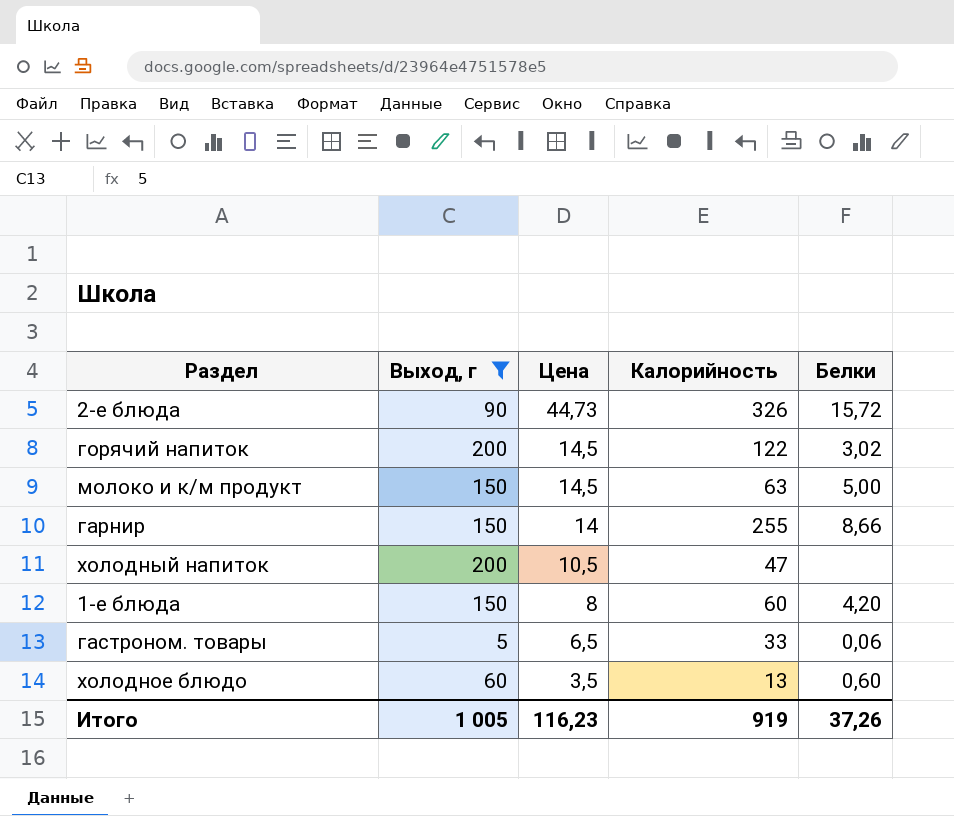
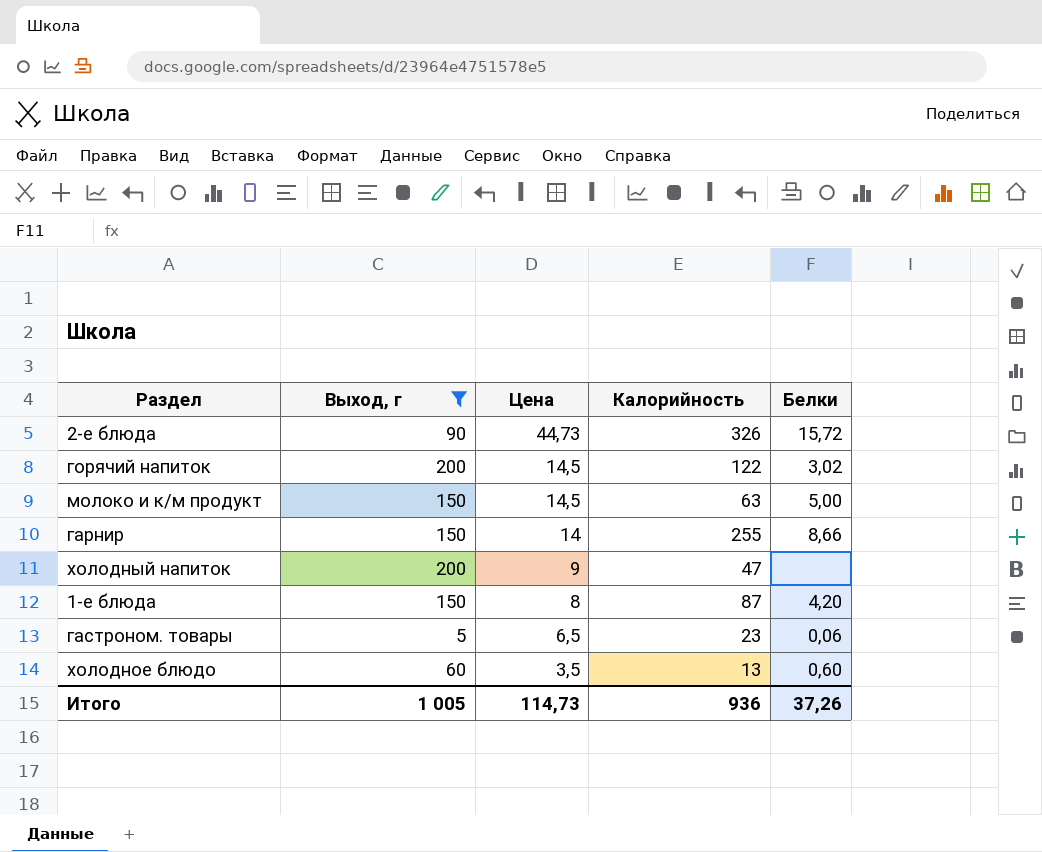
холодный напиток | Цена: 10,5 -> 9
1-е блюда | Калорийность: 60 -> 87
гастроном. товары | Калорийность: 33 -> 23
Итого | Цена: 116,23 -> 114,73
Итого | Калорийность: 919 -> 936

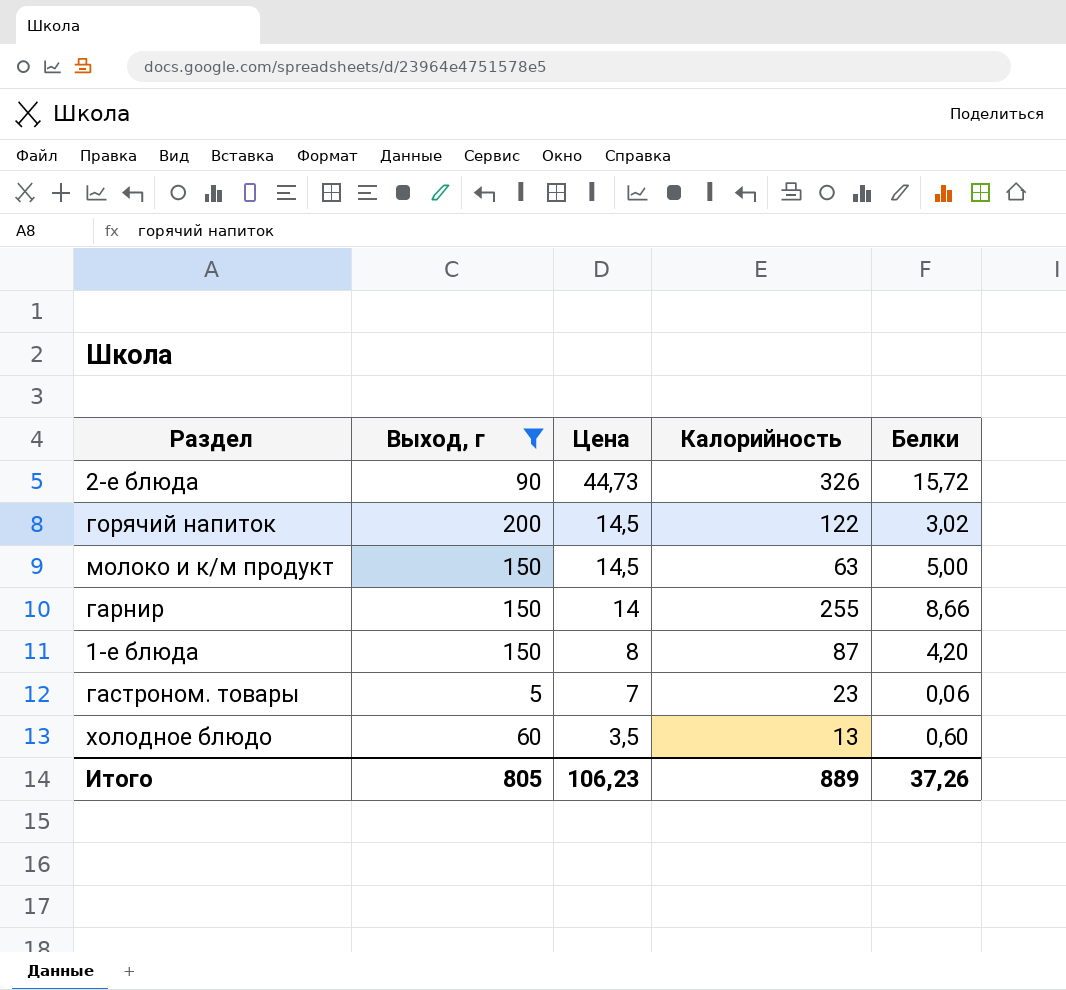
row холодный напиток: 200 | 9 | 47 | none -> none
гастроном. товары | Цена: 6,5 -> 7
Итого | Выход, г: 1 005 -> 805
Итого | Цена: 114,73 -> 106,23
Итого | Калорийность: 936 -> 889

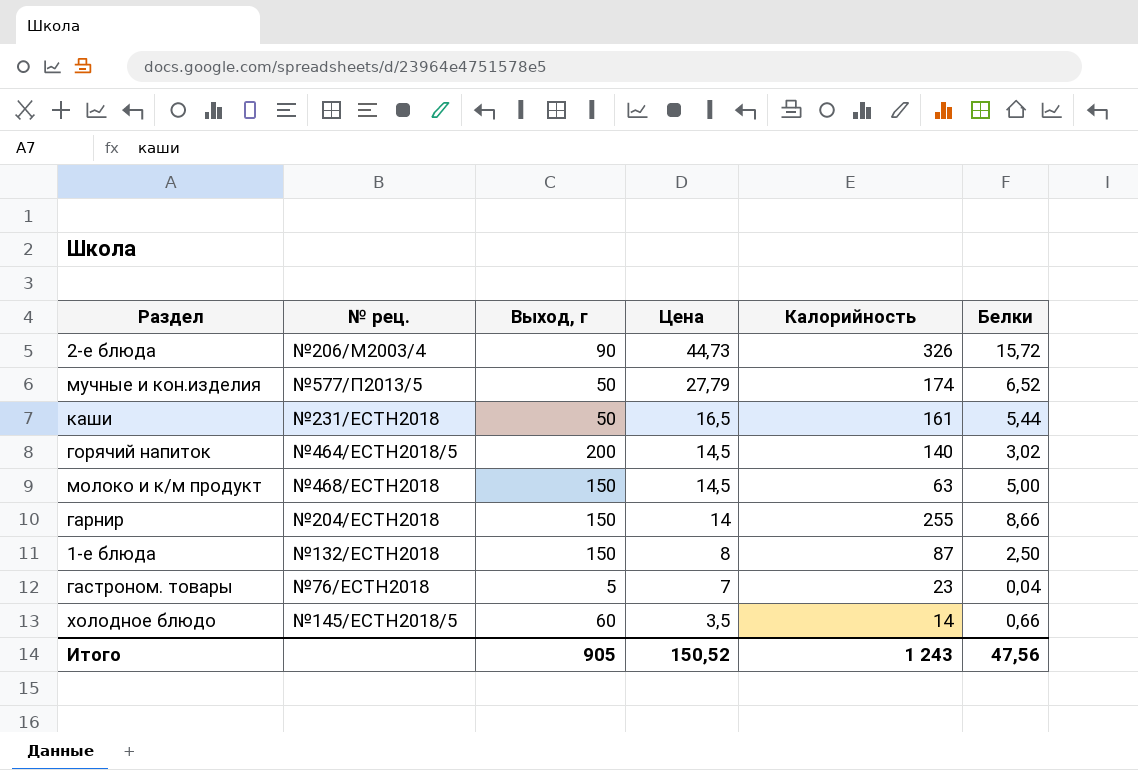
filter: Выход, г != 50 -> none
column № рец. | position: none -> 2
горячий напиток | Калорийность: 122 -> 140
1-е блюда | Белки: 4,20 -> 2,50
гастроном. товары | Белки: 0,06 -> 0,04
холодное блюдо | Калорийность: 13 -> 14
холодное блюдо | Белки: 0,60 -> 0,66
Итого | Выход, г: 805 -> 905
Итого | Цена: 106,23 -> 150,52
Итого | Калорийность: 889 -> 1 243
Итого | Белки: 37,26 -> 47,56

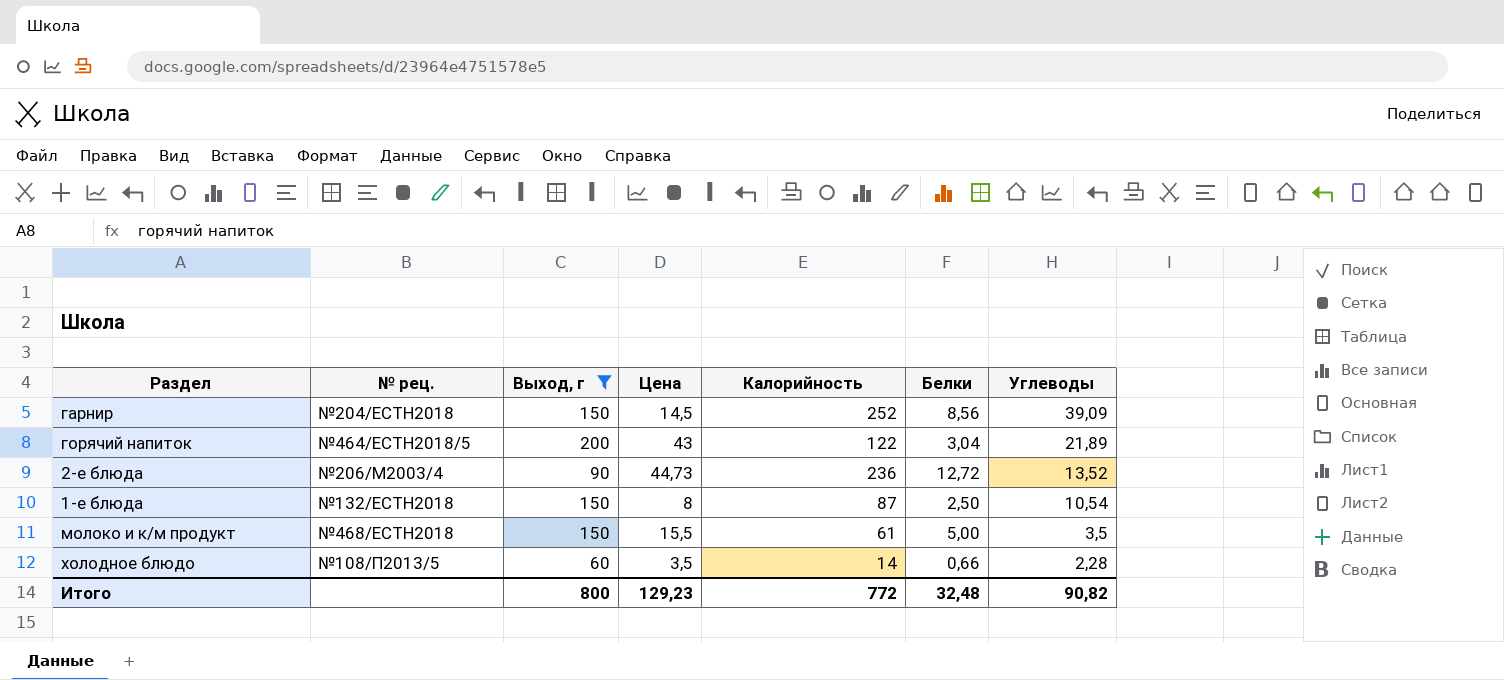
filter: none -> Выход, г >= 60
row order: Цена descending -> Углеводы descending
column Углеводы | position: none -> 7
гарнир | Цена: 14 -> 14,5
гарнир | Калорийность: 255 -> 252
гарнир | Белки: 8,66 -> 8,56
горячий напиток | Цена: 14,5 -> 43
горячий напиток | Калорийность: 140 -> 122
горячий напиток | Белки: 3,02 -> 3,04
2-е блюда | Калорийность: 326 -> 236
2-е блюда | Белки: 15,72 -> 12,72
молоко и к/м продукт | Цена: 14,5 -> 15,5
молоко и к/м продукт | Калорийность: 63 -> 61
холодное блюдо | № рец.: №145/ЕСТН2018/5 -> №108/П2013/5
Итого | Выход, г: 905 -> 800
Итого | Цена: 150,52 -> 129,23
Итого | Калорийность: 1 243 -> 772
Итого | Белки: 47,56 -> 32,48

